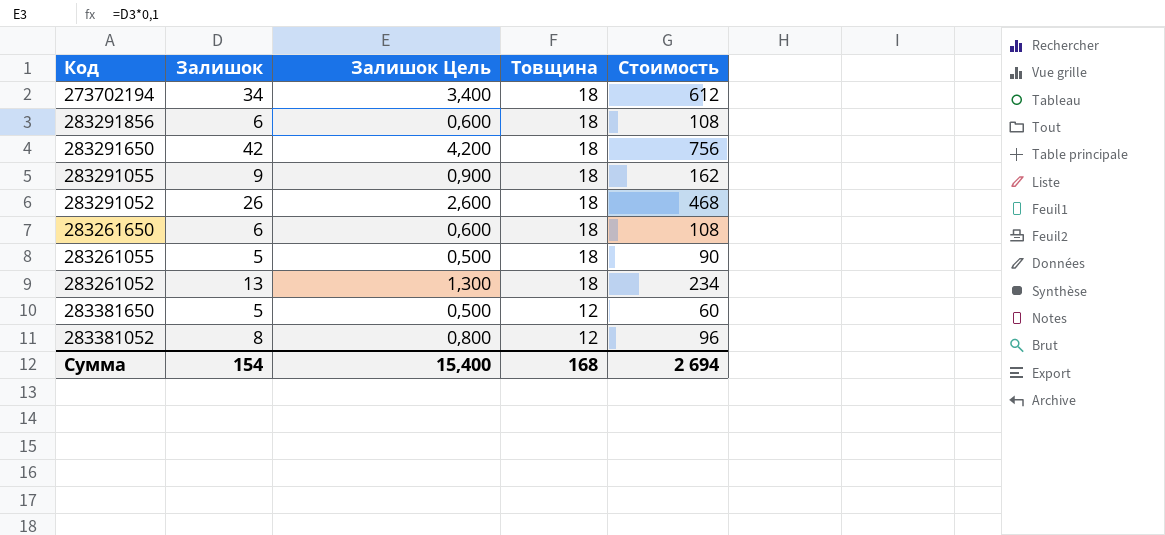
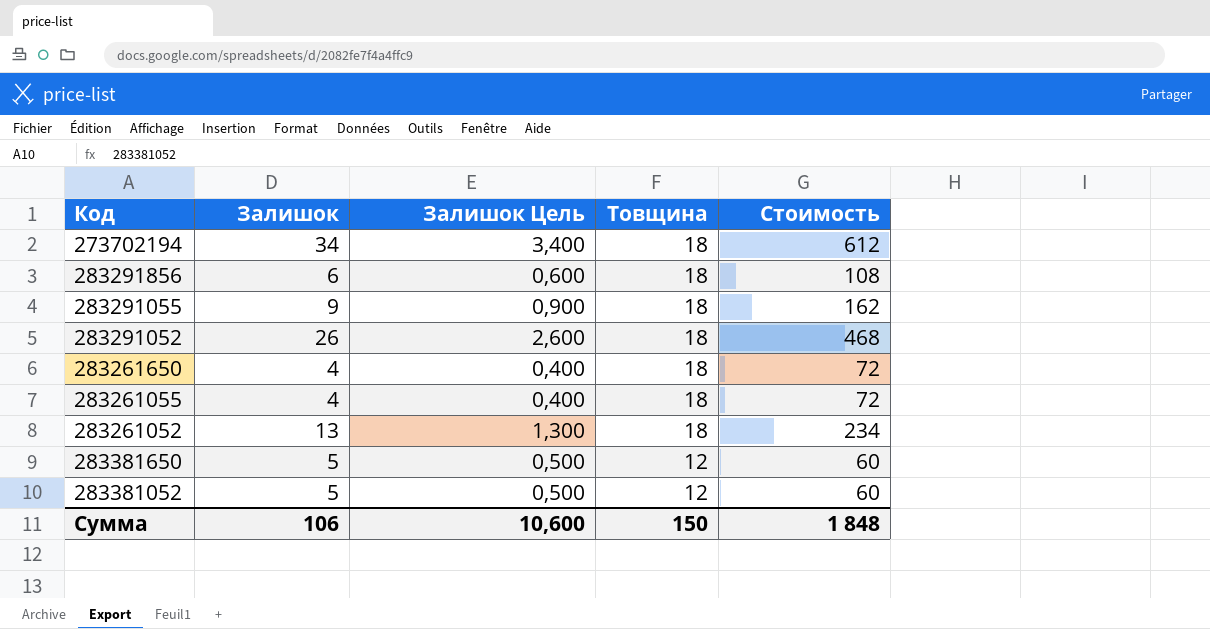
row 283291650: 42 | 4,200 | 18 | 756 -> none
283261650 | Залишок: 6 -> 4
283261650 | Залишок Цель: 0,600 -> 0,400
283261650 | Стоимость: 108 -> 72
283261055 | Залишок: 5 -> 4
283261055 | Залишок Цель: 0,500 -> 0,400
283261055 | Стоимость: 90 -> 72
283381052 | Залишок: 8 -> 5
283381052 | Залишок Цель: 0,800 -> 0,500
283381052 | Стоимость: 96 -> 60
Сумма | Залишок: 154 -> 106
Сумма | Залишок Цель: 15,400 -> 10,600
Сумма | Товщина: 168 -> 150
Сумма | Стоимость: 2 694 -> 1 848

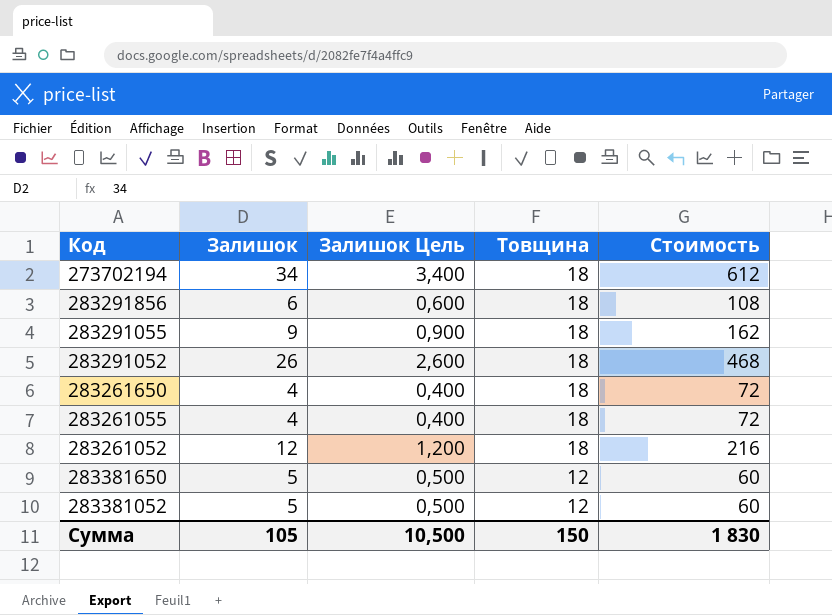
283261052 | Залишок: 13 -> 12
283261052 | Залишок Цель: 1,300 -> 1,200
283261052 | Стоимость: 234 -> 216
Сумма | Залишок: 106 -> 105
Сумма | Залишок Цель: 10,600 -> 10,500
Сумма | Стоимость: 1 848 -> 1 830

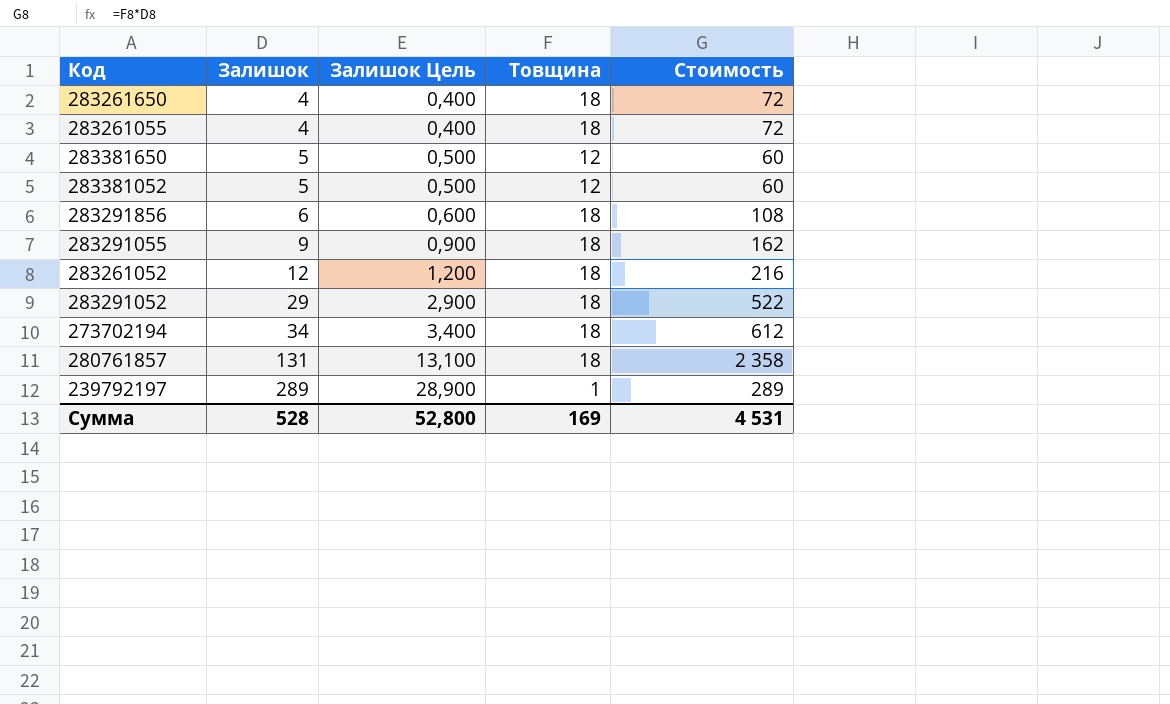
row order: Товщина descending -> Залишок ascending
283291052 | Залишок: 26 -> 29
283291052 | Залишок Цель: 2,600 -> 2,900
283291052 | Стоимость: 468 -> 522
row 280761857: none -> 131 | 13,100 | 18 | 2 358
row 239792197: none -> 289 | 28,900 | 1 | 289
Сумма | Залишок: 105 -> 528
Сумма | Залишок Цель: 10,500 -> 52,800
Сумма | Товщина: 150 -> 169
Сумма | Стоимость: 1 830 -> 4 531

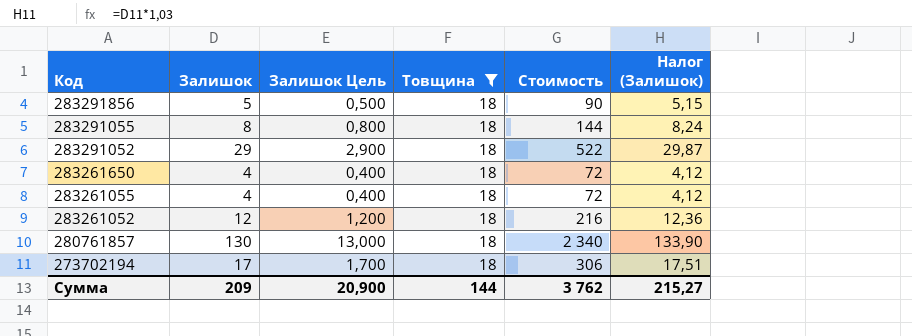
filter: none -> Товщина = 18
row order: Залишок ascending -> Код descending
column Налог (Залишок) | formula: none -> [Залишок] * 1,03
283291856 | Залишок: 6 -> 5
283291856 | Залишок Цель: 0,600 -> 0,500
283291856 | Стоимость: 108 -> 90
283291055 | Залишок: 9 -> 8
283291055 | Залишок Цель: 0,900 -> 0,800
283291055 | Стоимость: 162 -> 144
280761857 | Залишок: 131 -> 130
280761857 | Залишок Цель: 13,100 -> 13,000
280761857 | Стоимость: 2 358 -> 2 340
273702194 | Залишок: 34 -> 17
273702194 | Залишок Цель: 3,400 -> 1,700
273702194 | Стоимость: 612 -> 306
Сумма | Залишок: 528 -> 209
Сумма | Залишок Цель: 52,800 -> 20,900
Сумма | Товщина: 169 -> 144
Сумма | Стоимость: 4 531 -> 3 762

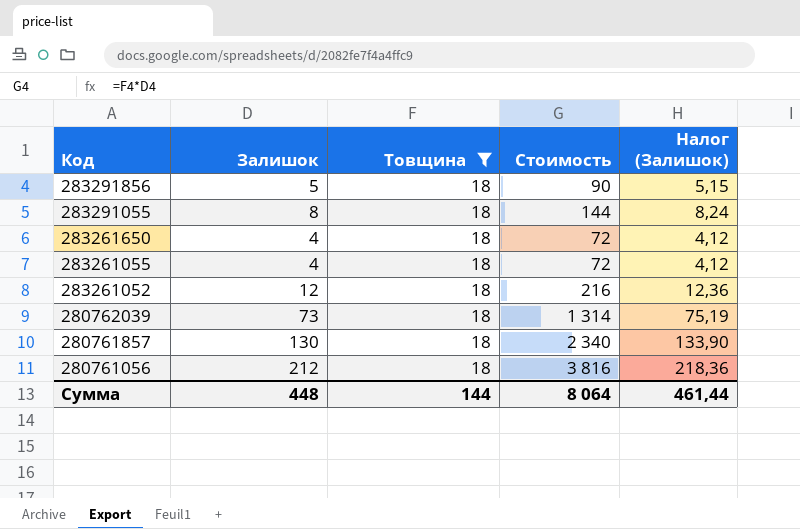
column Залишок Цель | formula: [Залишок] * 0,1 -> none
row 283291052: 29 | 2,900 | 18 | 522 | 29,87 -> none
row 273702194: 17 | 1,700 | 18 | 306 | 17,51 -> none
row 280762039: none -> 73 | 18 | 1 314 | 75,19
row 280761056: none -> 212 | 18 | 3 816 | 218,36
Сумма | Залишок: 209 -> 448
Сумма | Стоимость: 3 762 -> 8 064
Сумма | Налог (Залишок): 215,27 -> 461,44

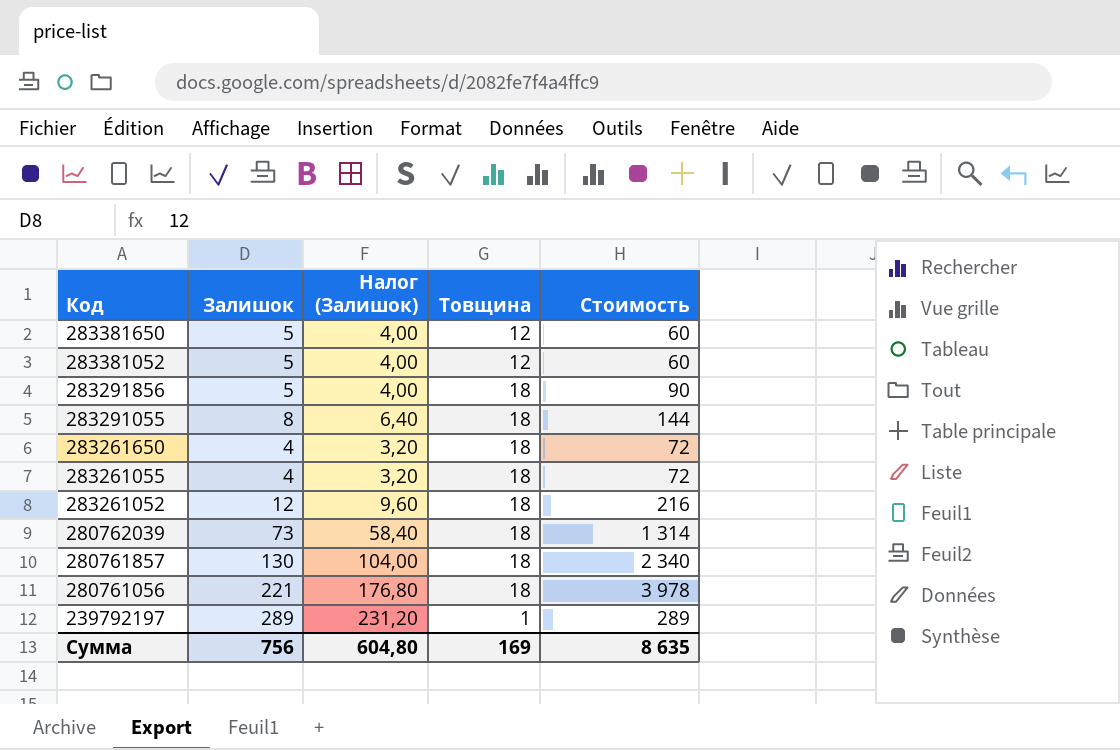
filter: Товщина = 18 -> none
column Налог (Залишок) | formula: [Залишок] * 1,03 -> [Залишок] * 0,8
column Налог (Залишок) | position: 5 -> 3
280761056 | Залишок: 212 -> 221
280761056 | Стоимость: 3 816 -> 3 978
Сумма | Залишок: 448 -> 756
Сумма | Налог (Залишок): 461,44 -> 604,80
Сумма | Товщина: 144 -> 169
Сумма | Стоимость: 8 064 -> 8 635

